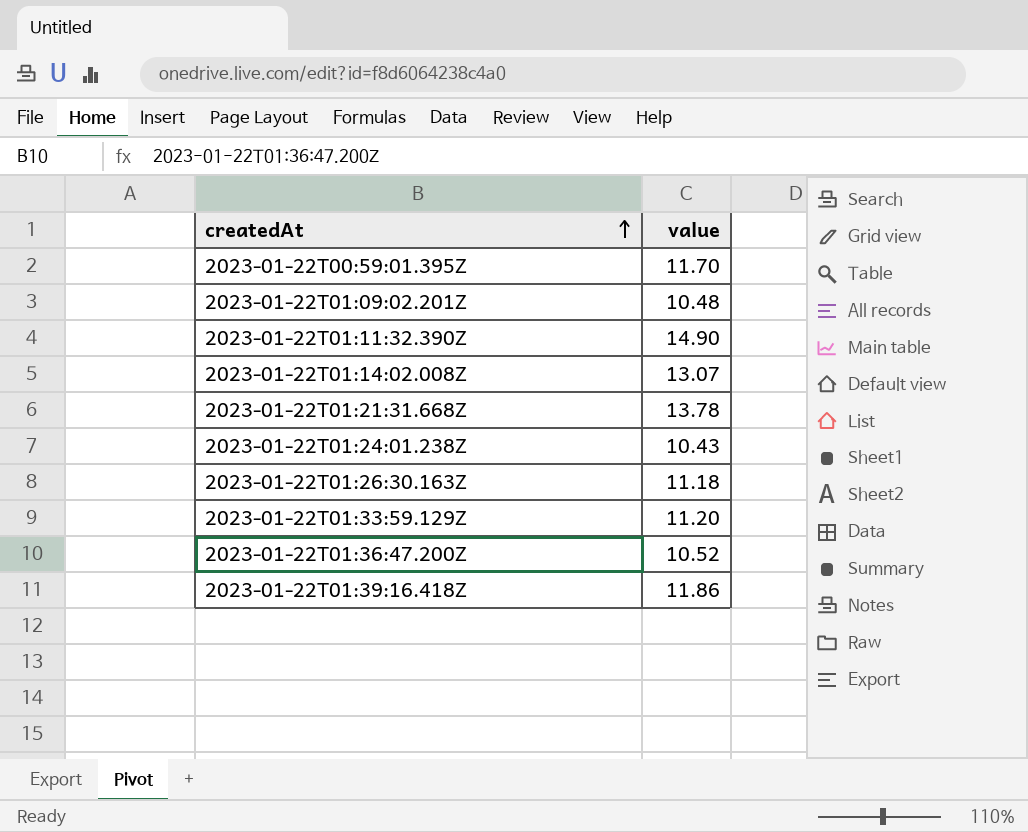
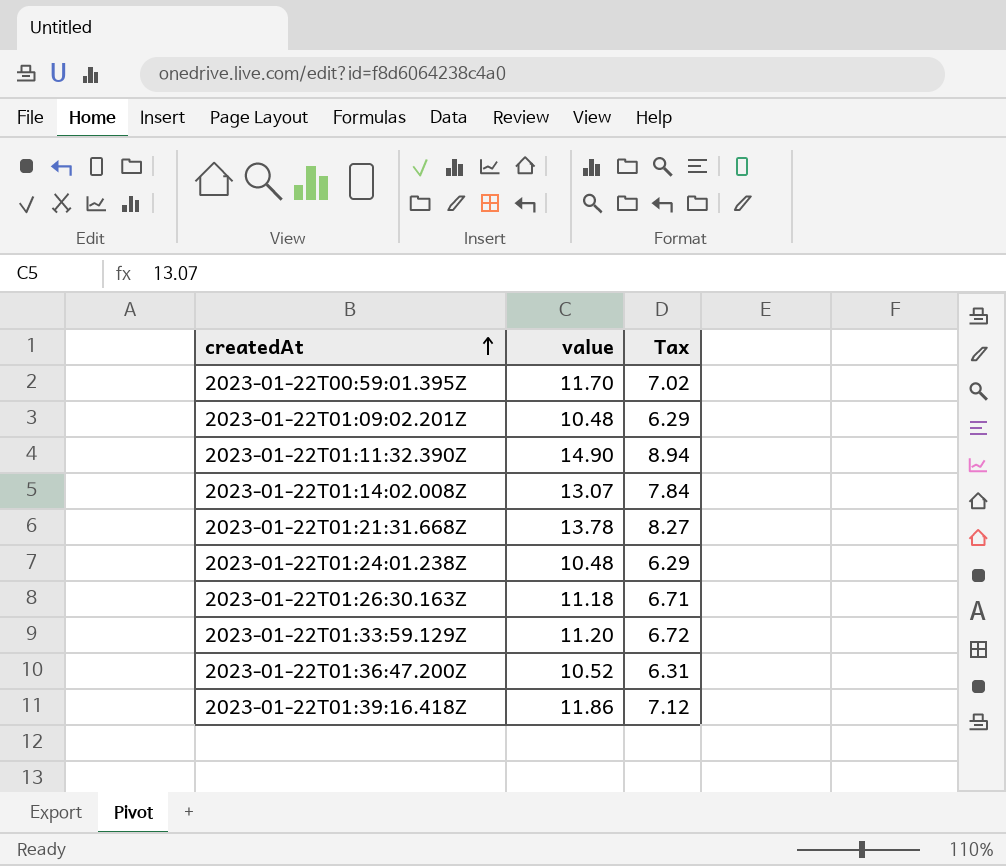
column Tax | formula: none -> [value] * 0.6
2023-01-22T01:24:01.238Z | value: 10.43 -> 10.48

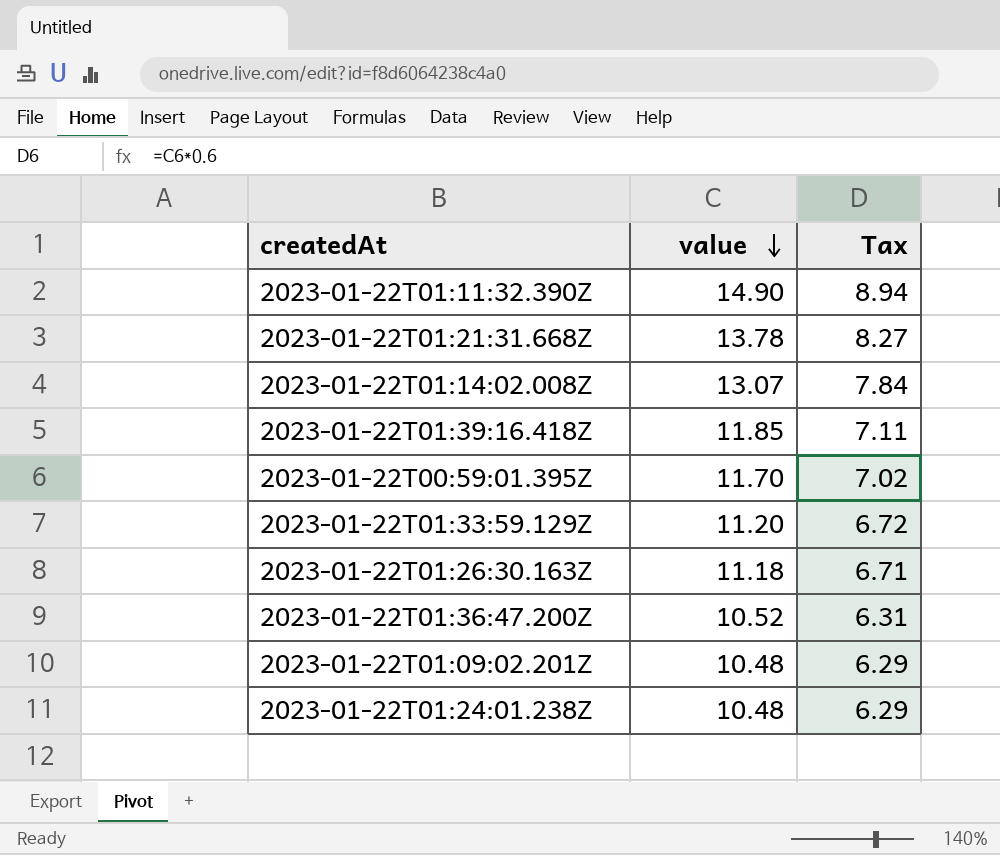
row order: createdAt ascending -> value descending
2023-01-22T01:39:16.418Z | value: 11.86 -> 11.85
2023-01-22T01:39:16.418Z | Tax: 7.12 -> 7.11

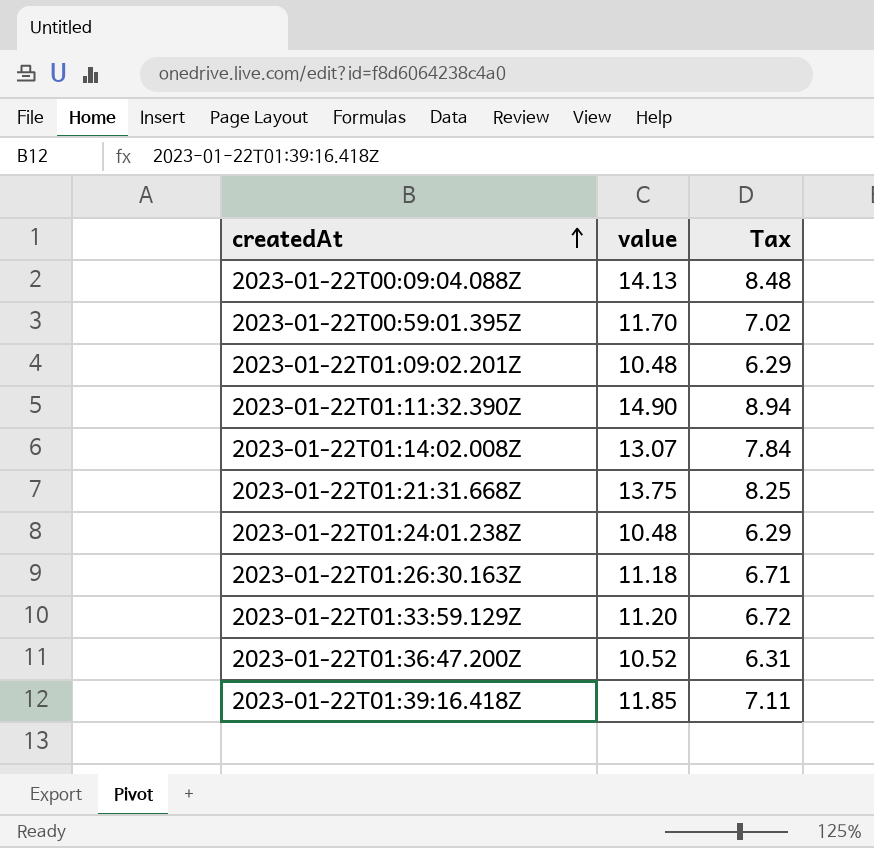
row order: value descending -> createdAt ascending
row 2023-01-22T00:09:04.088Z: none -> 14.13 | 8.48
2023-01-22T01:21:31.668Z | value: 13.78 -> 13.75
2023-01-22T01:21:31.668Z | Tax: 8.27 -> 8.25

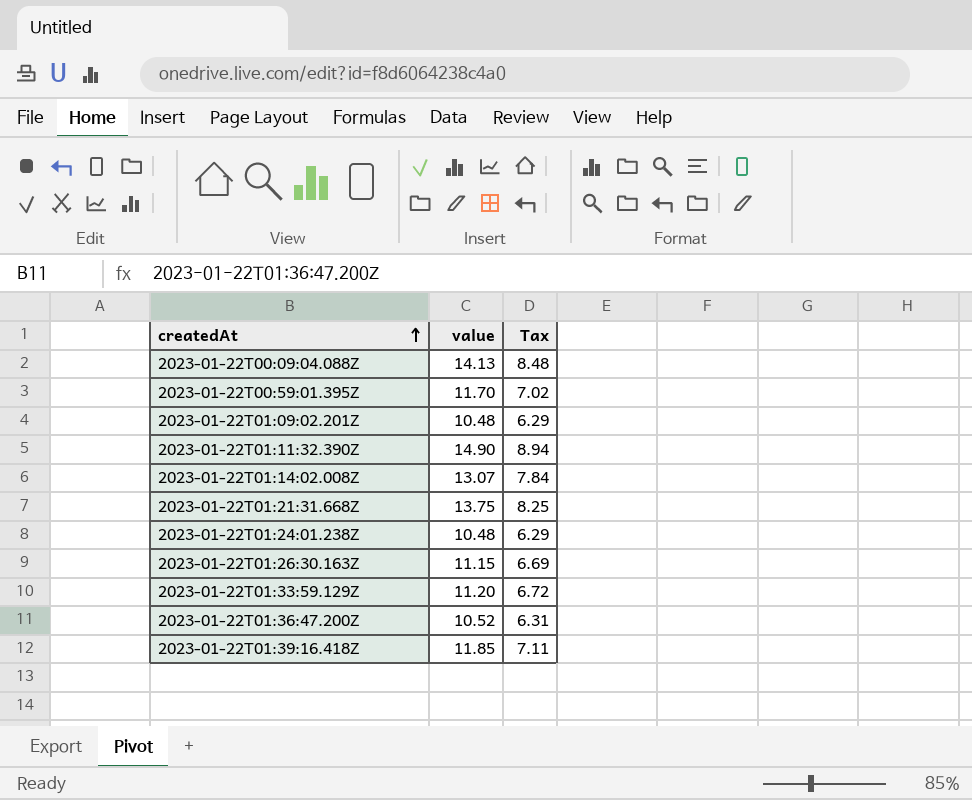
2023-01-22T01:26:30.163Z | value: 11.18 -> 11.15
2023-01-22T01:26:30.163Z | Tax: 6.71 -> 6.69

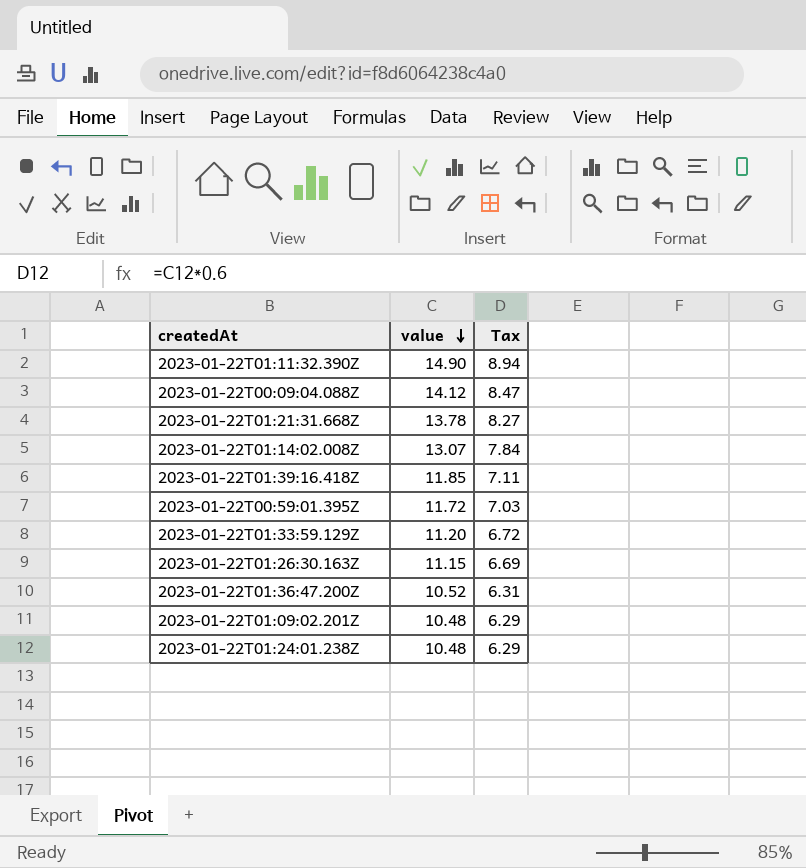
row order: createdAt ascending -> value descending
2023-01-22T00:09:04.088Z | value: 14.13 -> 14.12
2023-01-22T00:09:04.088Z | Tax: 8.48 -> 8.47
2023-01-22T01:21:31.668Z | value: 13.75 -> 13.78
2023-01-22T01:21:31.668Z | Tax: 8.25 -> 8.27
2023-01-22T00:59:01.395Z | value: 11.70 -> 11.72
2023-01-22T00:59:01.395Z | Tax: 7.02 -> 7.03

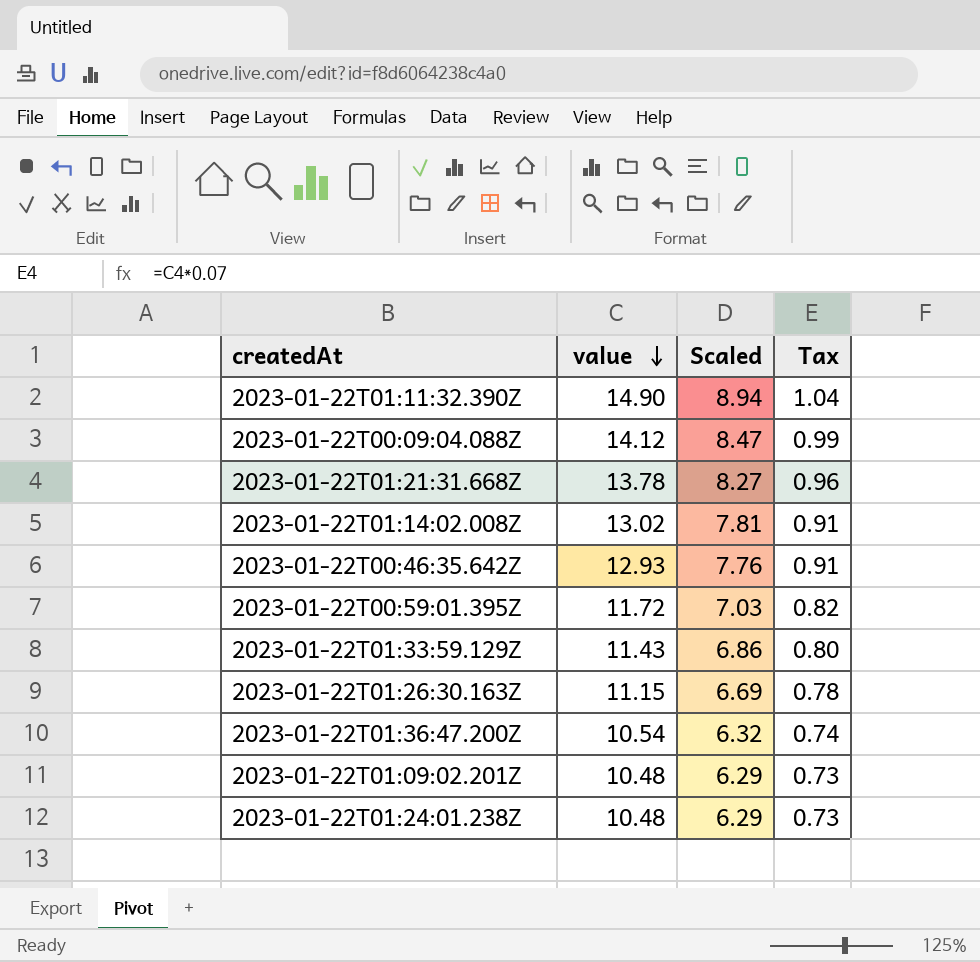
column Scaled | formula: none -> [value] * 0.6
column Tax | formula: [value] * 0.6 -> [value] * 0.07
row 2023-01-22T01:39:16.418Z: 11.85 | 7.11 -> none
2023-01-22T01:14:02.008Z | value: 13.07 -> 13.02
row 2023-01-22T00:46:35.642Z: none -> 12.93 | 7.76 | 0.91
2023-01-22T01:33:59.129Z | value: 11.20 -> 11.43
2023-01-22T01:36:47.200Z | value: 10.52 -> 10.54

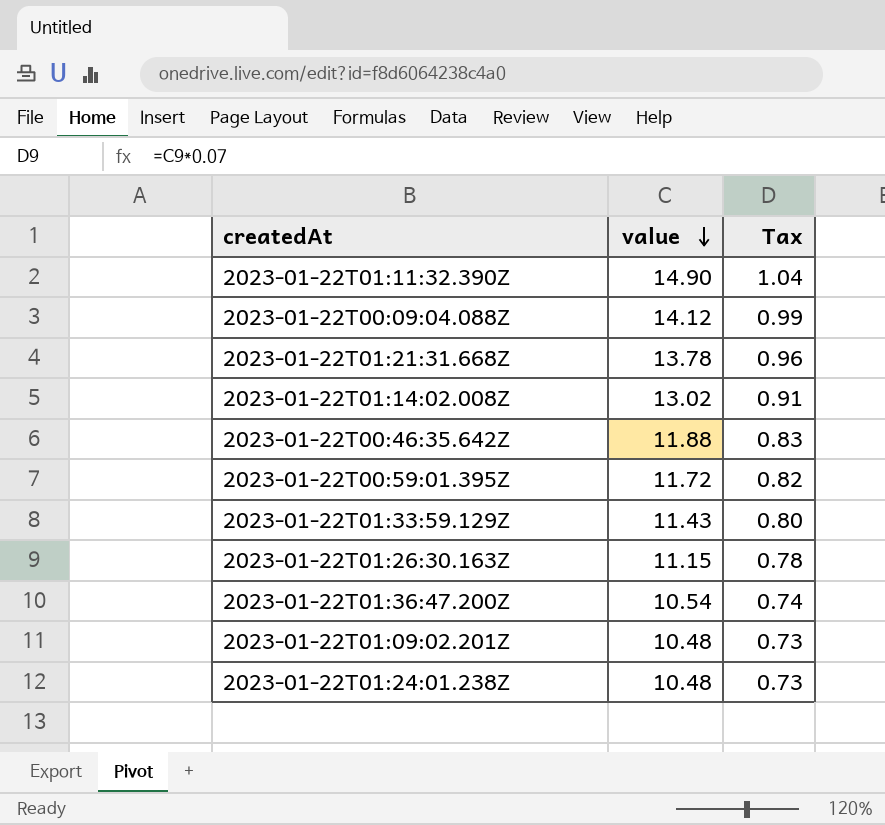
column Scaled | formula: [value] * 0.6 -> none
2023-01-22T00:46:35.642Z | value: 12.93 -> 11.88
2023-01-22T00:46:35.642Z | Tax: 0.91 -> 0.83

